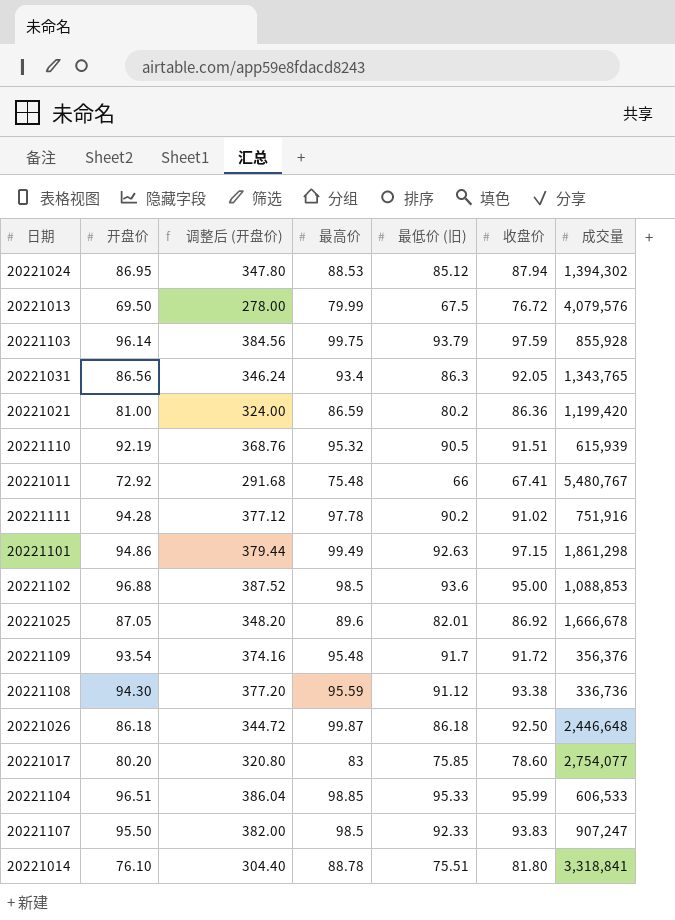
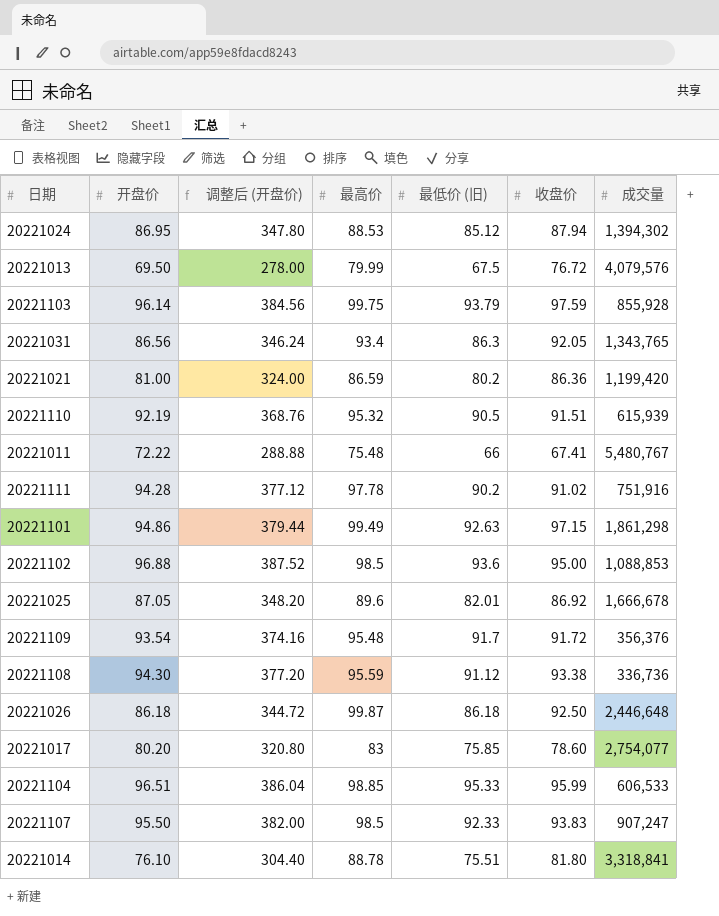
20221011 | 开盘价: 72.92 -> 72.22
20221011 | 调整后 (开盘价): 291.68 -> 288.88

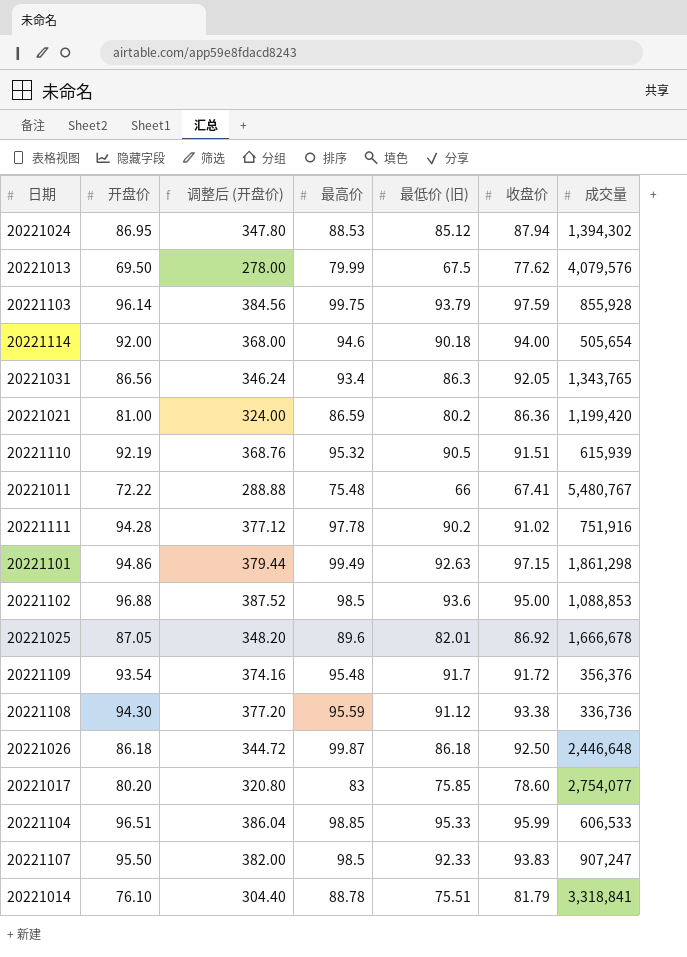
20221013 | 收盘价: 76.72 -> 77.62
row 20221114: none -> 92.00 | 368.00 | 94.6 | 90.18 | 94.00 | 505,654
20221014 | 收盘价: 81.80 -> 81.79

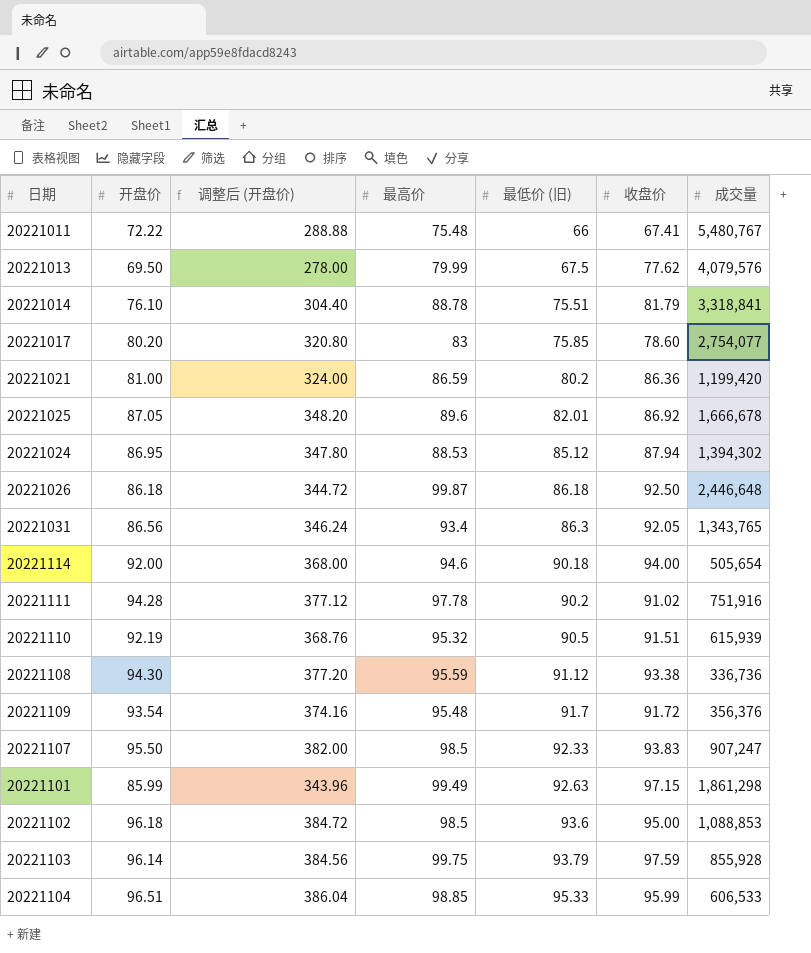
row order: none -> 最低价 (旧) ascending
20221101 | 开盘价: 94.86 -> 85.99
20221101 | 调整后 (开盘价): 379.44 -> 343.96
20221102 | 开盘价: 96.88 -> 96.18
20221102 | 调整后 (开盘价): 387.52 -> 384.72

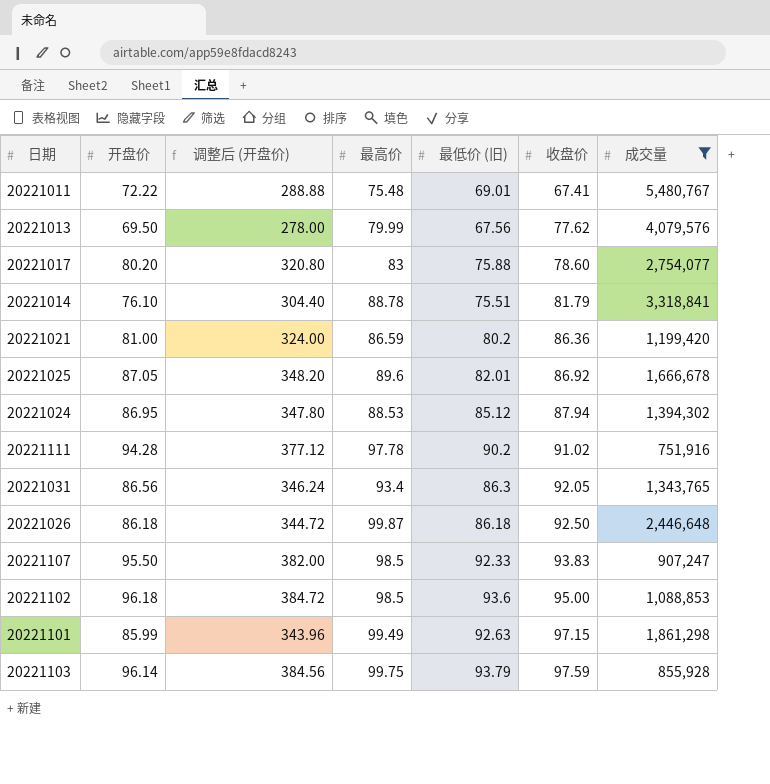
filter: none -> 成交量 >= 751,916
row order: 最低价 (旧) ascending -> 收盘价 ascending
20221011 | 最低价 (旧): 66 -> 69.01
20221013 | 最低价 (旧): 67.5 -> 67.56
20221017 | 最低价 (旧): 75.85 -> 75.88

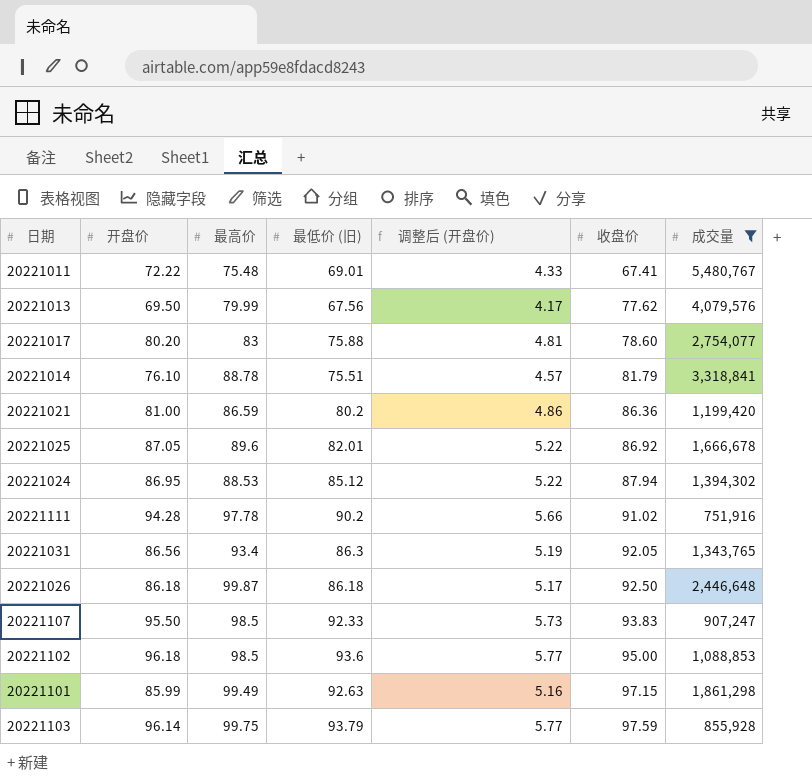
column 调整后 (开盘价) | formula: [开盘价] * 4 -> [开盘价] * 0.06
column 调整后 (开盘价) | position: 3 -> 5

